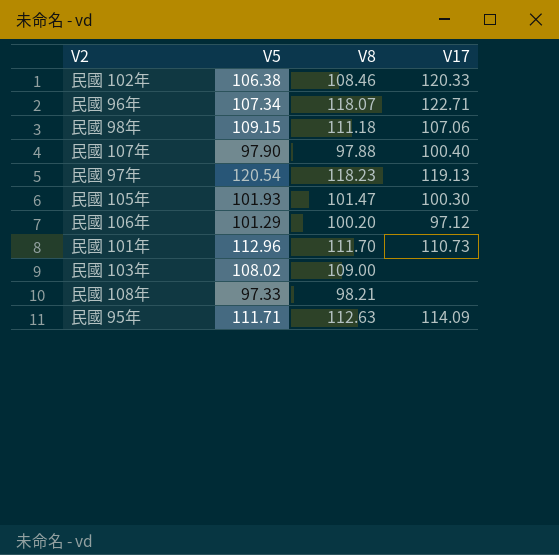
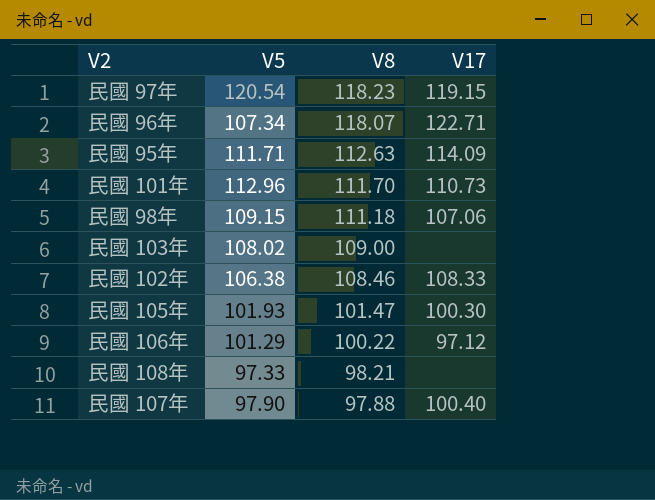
row order: none -> V8 descending
民國 97年 | V17: 119.13 -> 119.15
民國 102年 | V17: 120.33 -> 108.33
民國 106年 | V8: 100.20 -> 100.22

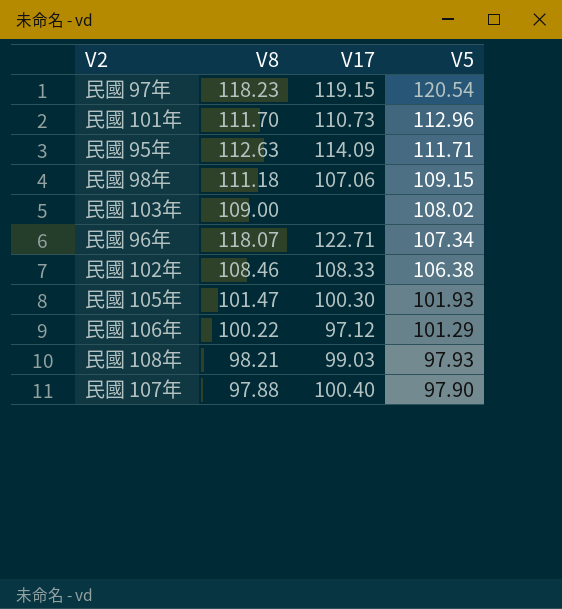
row order: V8 descending -> V5 descending
column V5 | position: 2 -> 4
民國 108年 | V17: none -> 99.03
民國 108年 | V5: 97.33 -> 97.93

